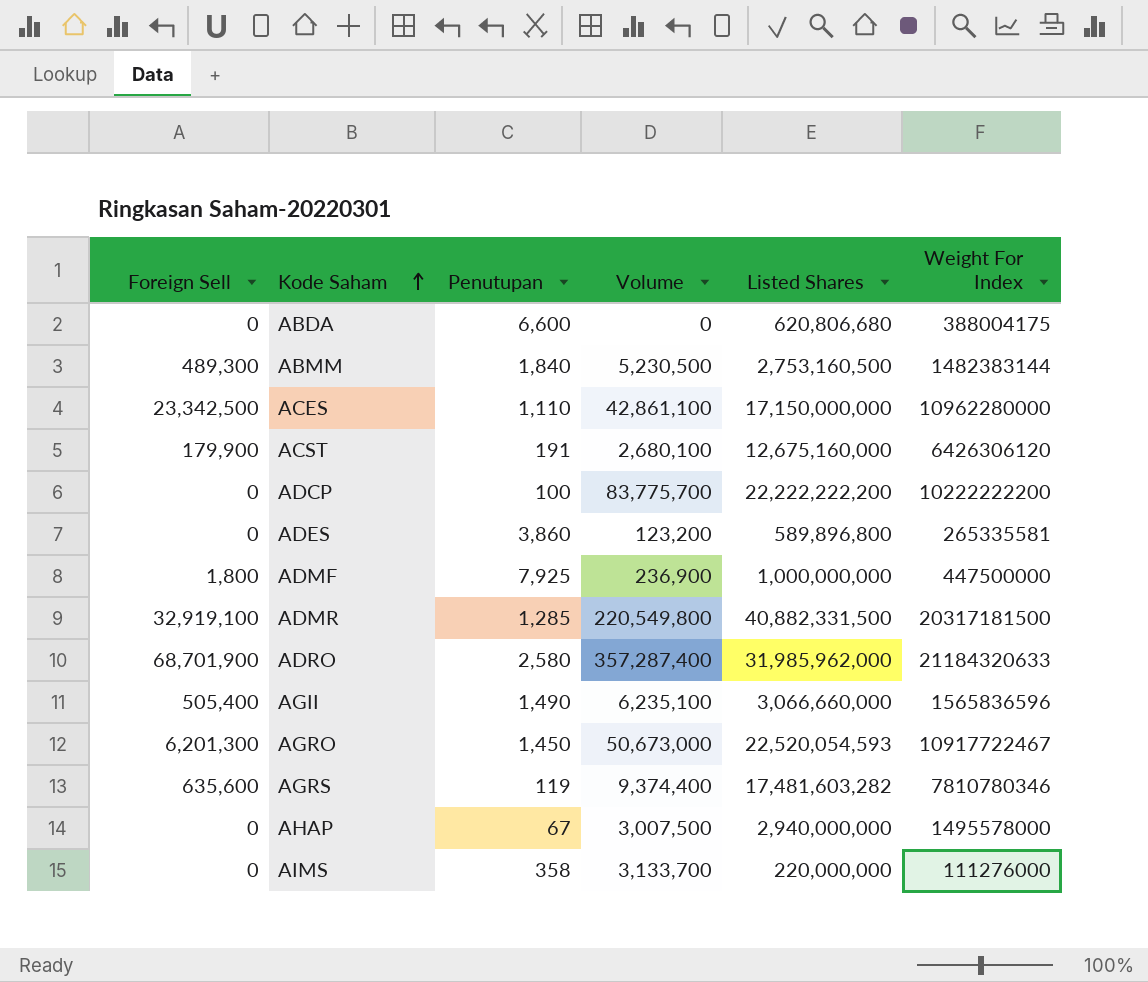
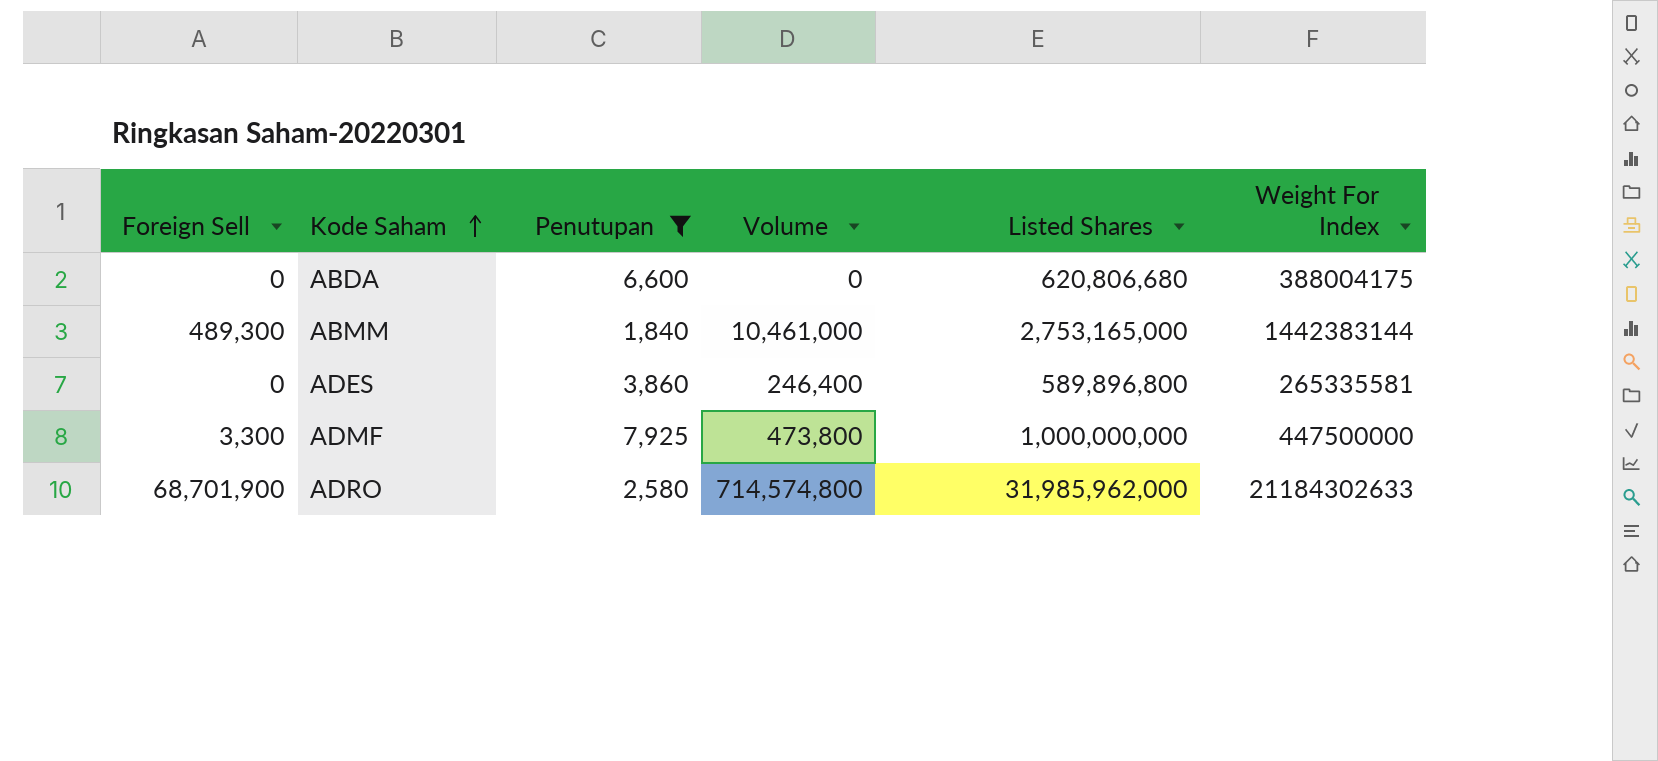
filter: none -> Penutupan >= 1,840
ABMM | Volume: 5,230,500 -> 10,461,000
ABMM | Listed Shares: 2,753,160,500 -> 2,753,165,000
ABMM | Weight For Index: 1482383144 -> 1442383144
ADES | Volume: 123,200 -> 246,400
ADMF | Foreign Sell: 1,800 -> 3,300
ADMF | Volume: 236,900 -> 473,800
ADRO | Volume: 357,287,400 -> 714,574,800
ADRO | Weight For Index: 21184320633 -> 21184302633

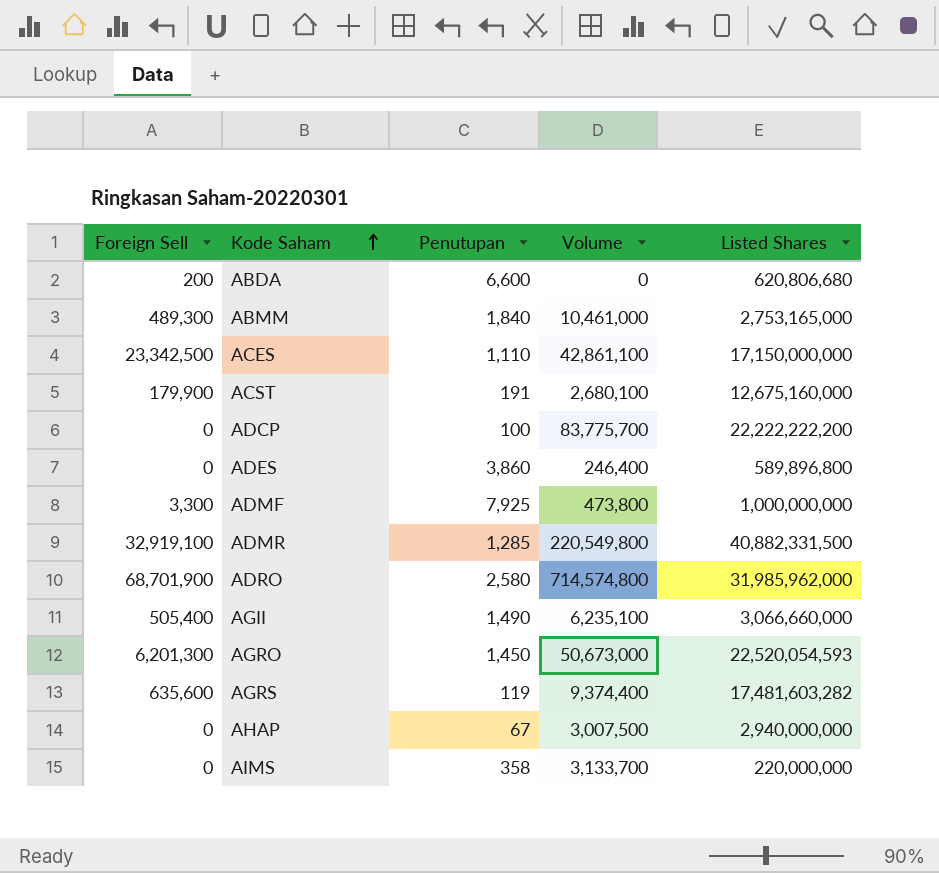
filter: Penutupan >= 1,840 -> none
column Weight For Index | position: 6 -> none
ABDA | Foreign Sell: 0 -> 200

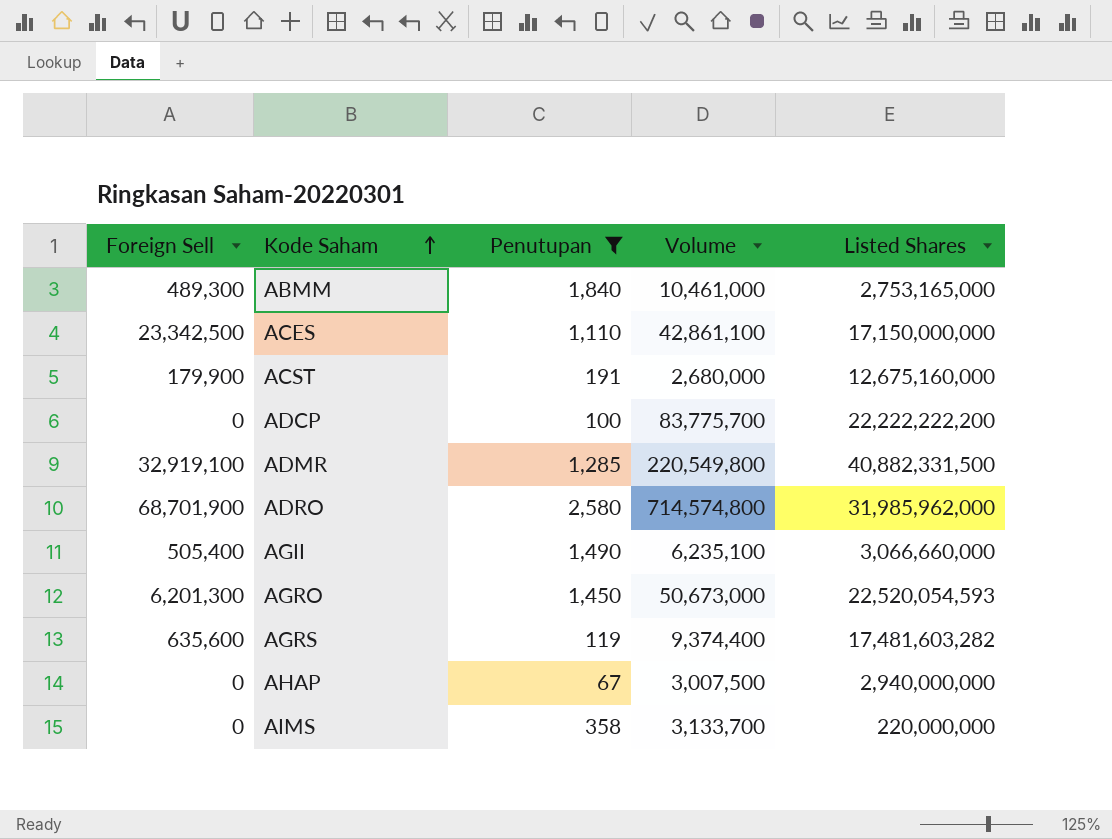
filter: none -> Penutupan <= 2,580
ACST | Volume: 2,680,100 -> 2,680,000

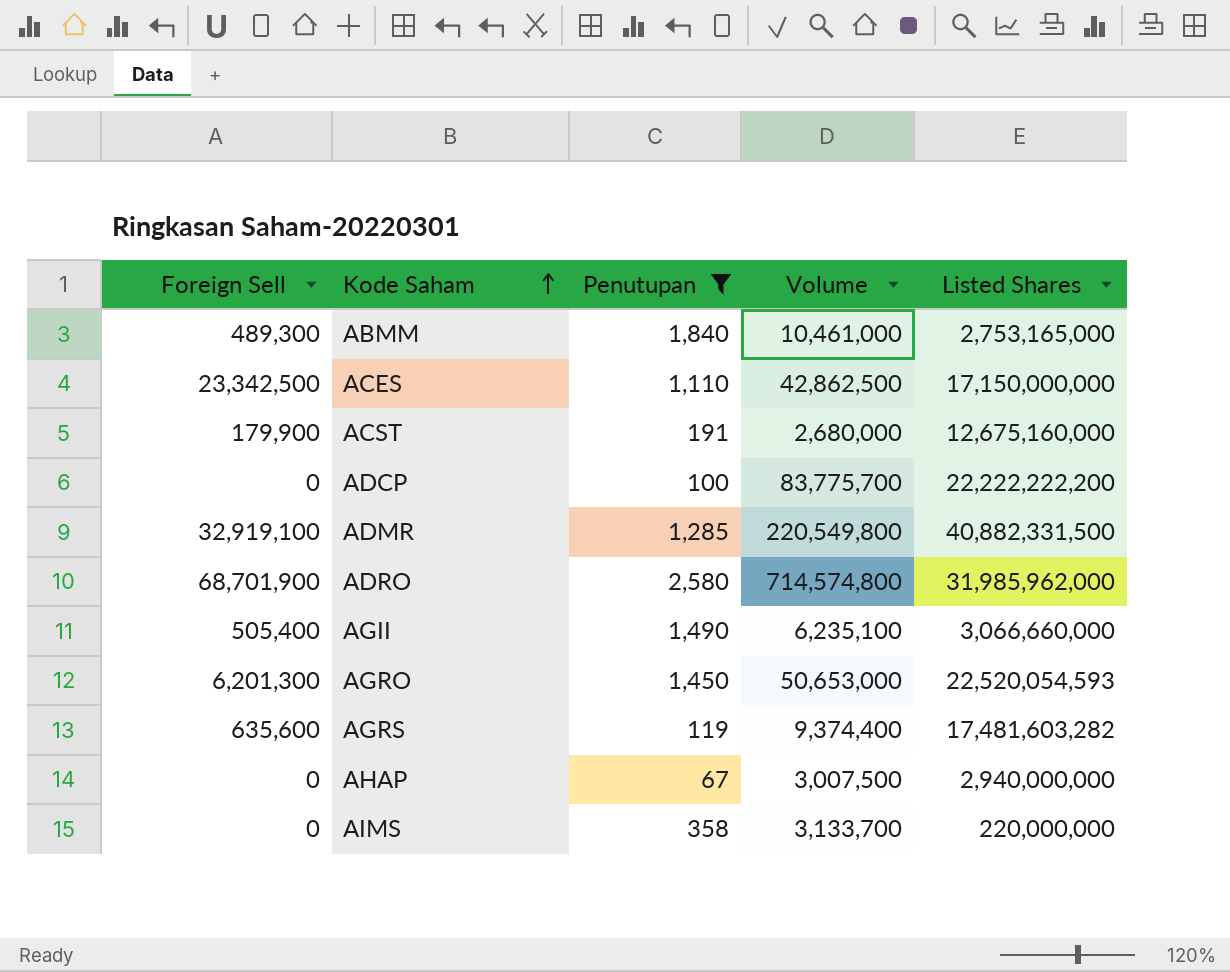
ACES | Volume: 42,861,100 -> 42,862,500
AGRO | Volume: 50,673,000 -> 50,653,000

